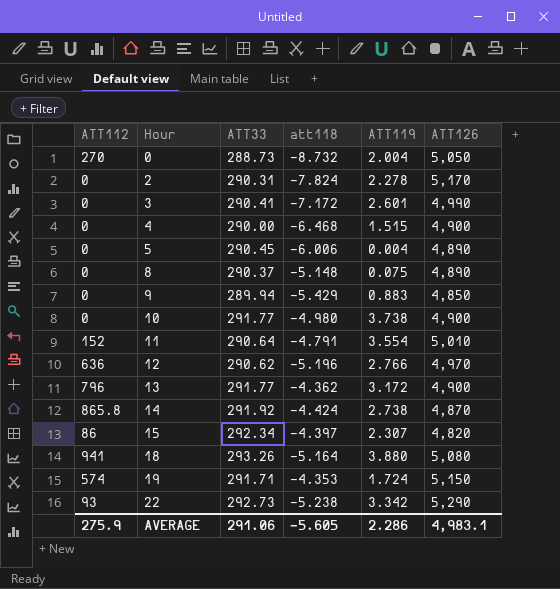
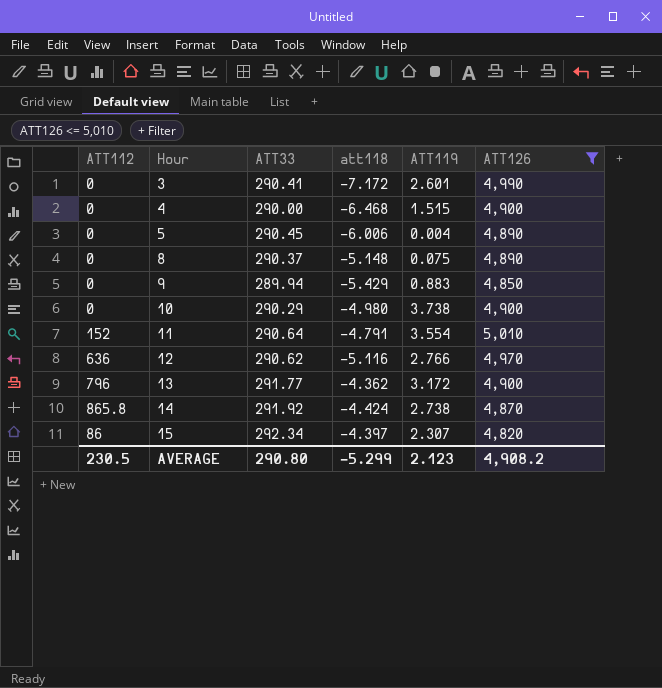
filter: none -> ATT126 <= 5,010
10 | ATT33: 291.77 -> 290.29
12 | att118: -5.196 -> -5.116
AVERAGE | ATT112: 275.9 -> 230.5
AVERAGE | ATT33: 291.06 -> 290.80
AVERAGE | att118: -5.605 -> -5.299
AVERAGE | ATT119: 2.286 -> 2.123
AVERAGE | ATT126: 4,983.1 -> 4,908.2

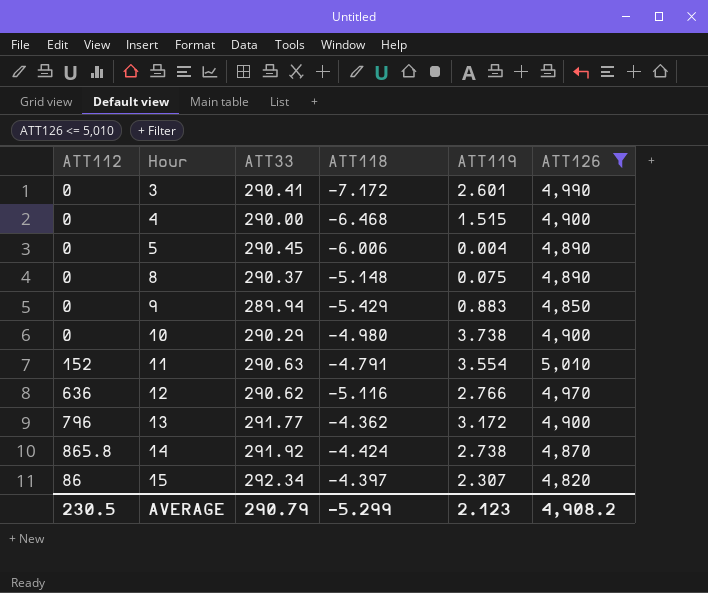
column name: att118 -> ATT118
11 | ATT33: 290.64 -> 290.63
AVERAGE | ATT33: 290.80 -> 290.79

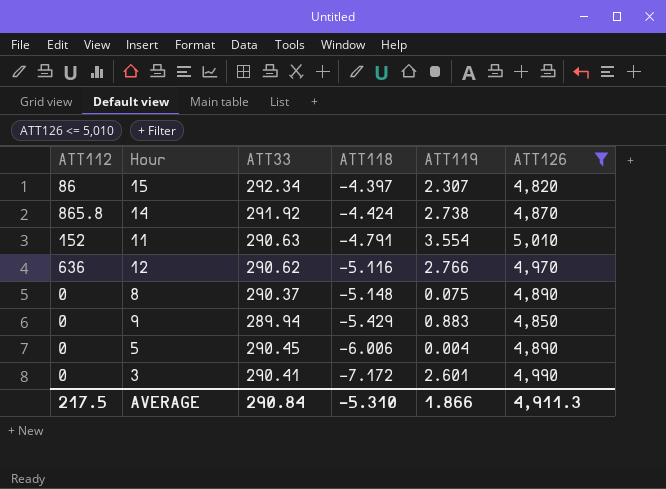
row order: Hour ascending -> ATT118 descending
row 4: 0 | 290.00 | -6.468 | 1.515 | 4,900 -> none
row 10: 0 | 290.29 | -4.980 | 3.738 | 4,900 -> none
row 13: 796 | 291.77 | -4.362 | 3.172 | 4,900 -> none
AVERAGE | ATT112: 230.5 -> 217.5
AVERAGE | ATT33: 290.79 -> 290.84
AVERAGE | ATT118: -5.299 -> -5.310
AVERAGE | ATT119: 2.123 -> 1.866
AVERAGE | ATT126: 4,908.2 -> 4,911.3

